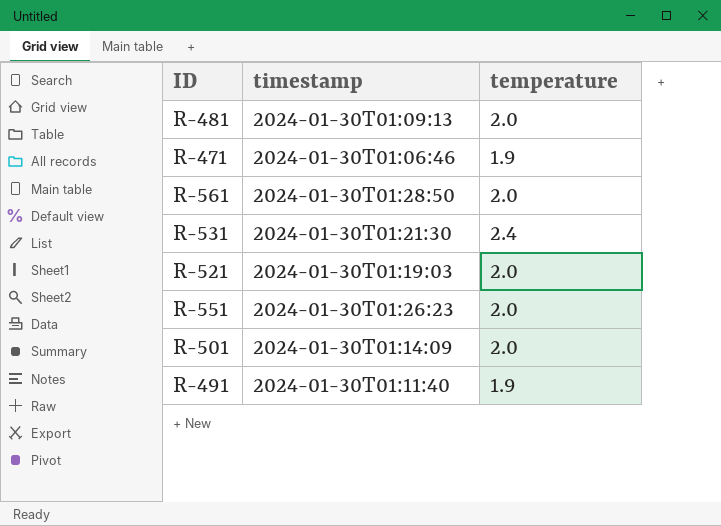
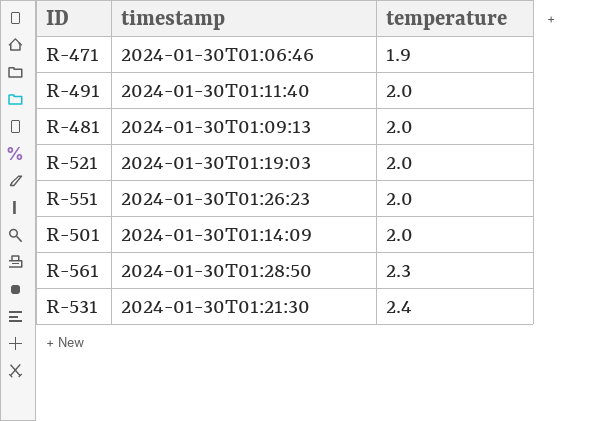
row order: none -> temperature ascending
R-491 | temperature: 1.9 -> 2.0
R-561 | temperature: 2.0 -> 2.3

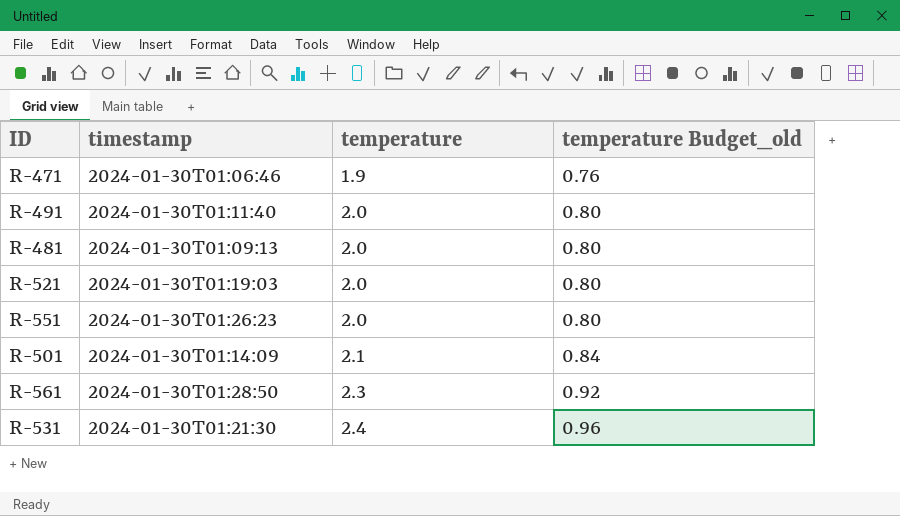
column temperature Budget_old | formula: none -> [temperature] * 0.4
R-501 | temperature: 2.0 -> 2.1

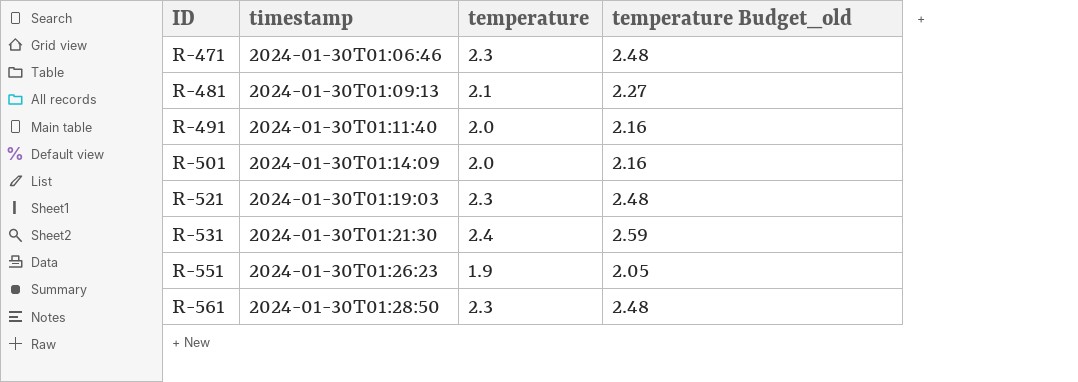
row order: temperature ascending -> ID ascending
column temperature Budget_old | formula: [temperature] * 0.4 -> [temperature] * 1.08
R-471 | temperature: 1.9 -> 2.3
R-481 | temperature: 2.0 -> 2.1
R-501 | temperature: 2.1 -> 2.0
R-521 | temperature: 2.0 -> 2.3
R-551 | temperature: 2.0 -> 1.9

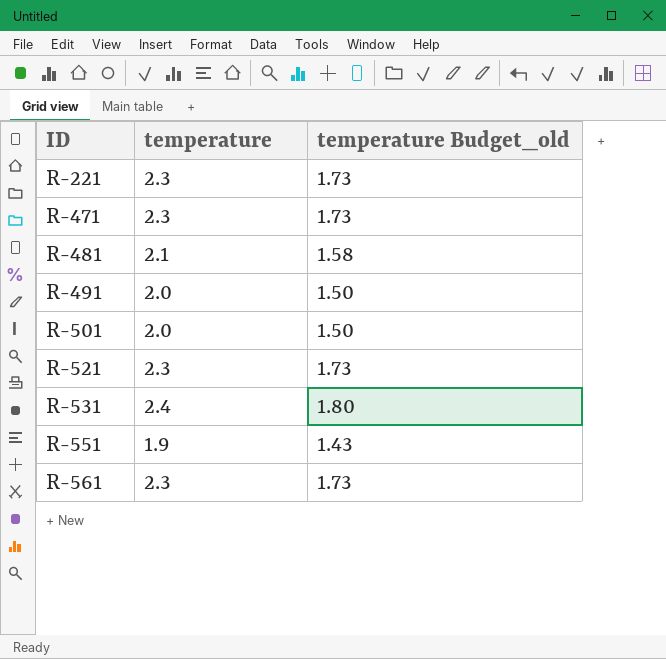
column timestamp | position: 2 -> none
column temperature Budget_old | formula: [temperature] * 1.08 -> [temperature] * 0.75
row R-221: none -> 2.3 | 1.73

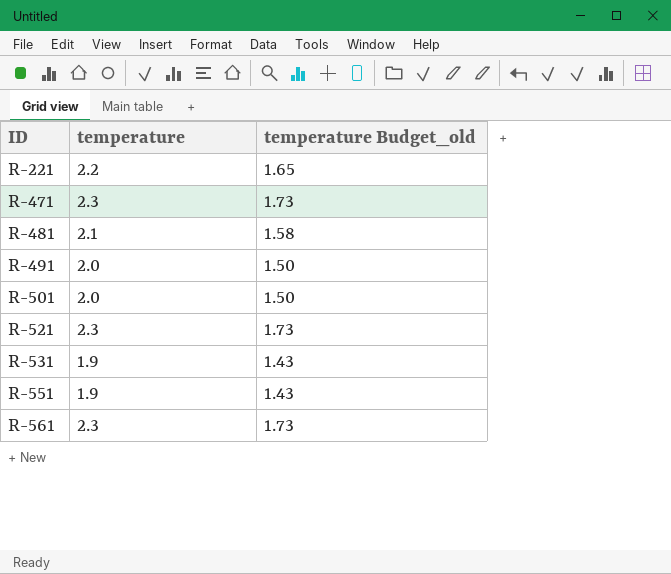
R-221 | temperature: 2.3 -> 2.2
R-221 | temperature Budget_old: 1.73 -> 1.65
R-531 | temperature: 2.4 -> 1.9
R-531 | temperature Budget_old: 1.80 -> 1.43

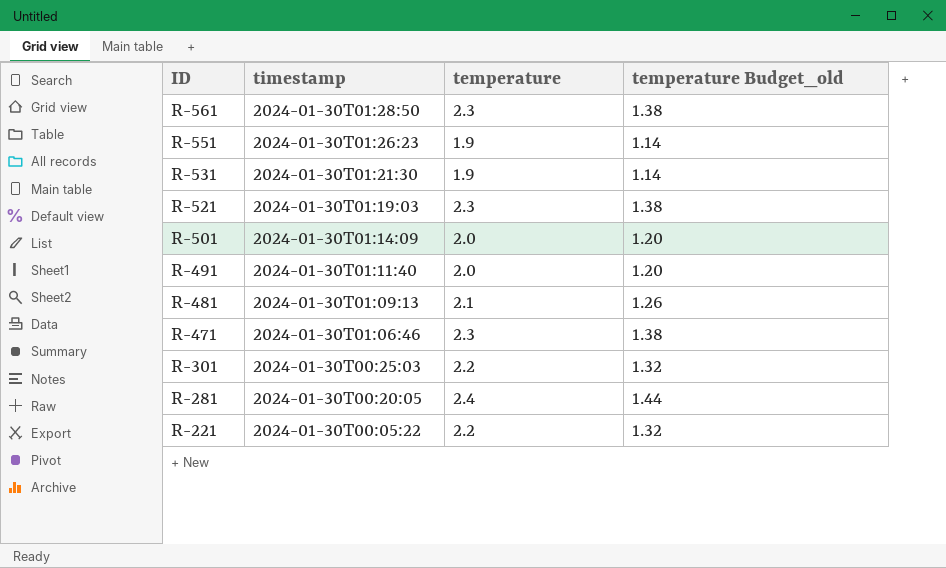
row order: ID ascending -> ID descending
column timestamp | position: none -> 2
column temperature Budget_old | formula: [temperature] * 0.75 -> [temperature] * 0.6
row R-301: none -> 2024-01-30T00:25:03 | 2.2 | 1.32
row R-281: none -> 2024-01-30T00:20:05 | 2.4 | 1.44

